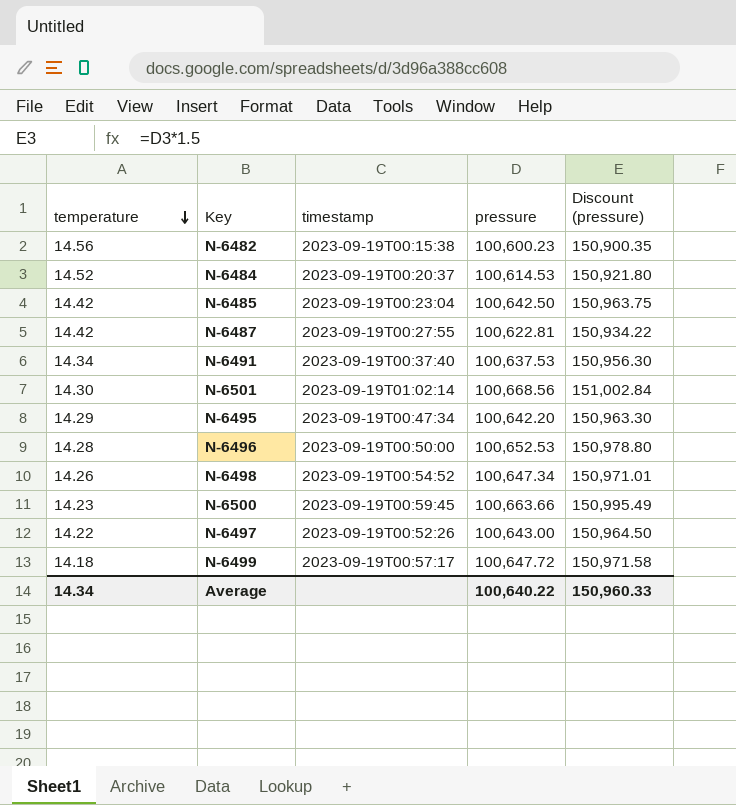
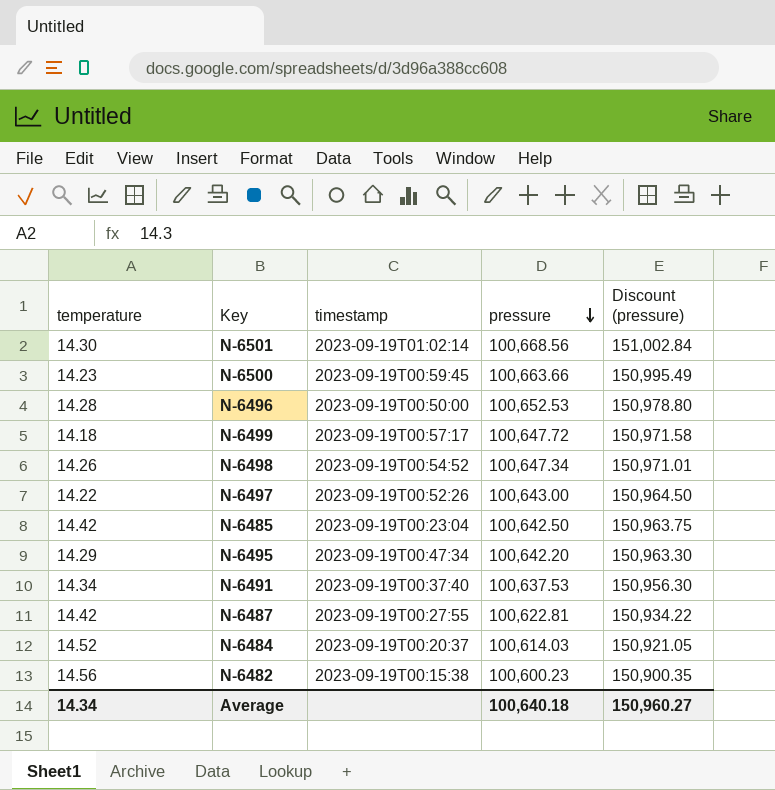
row order: temperature descending -> pressure descending
N-6484 | pressure: 100,614.53 -> 100,614.03
N-6484 | Discount (pressure): 150,921.80 -> 150,921.05
Average | pressure: 100,640.22 -> 100,640.18
Average | Discount (pressure): 150,960.33 -> 150,960.27

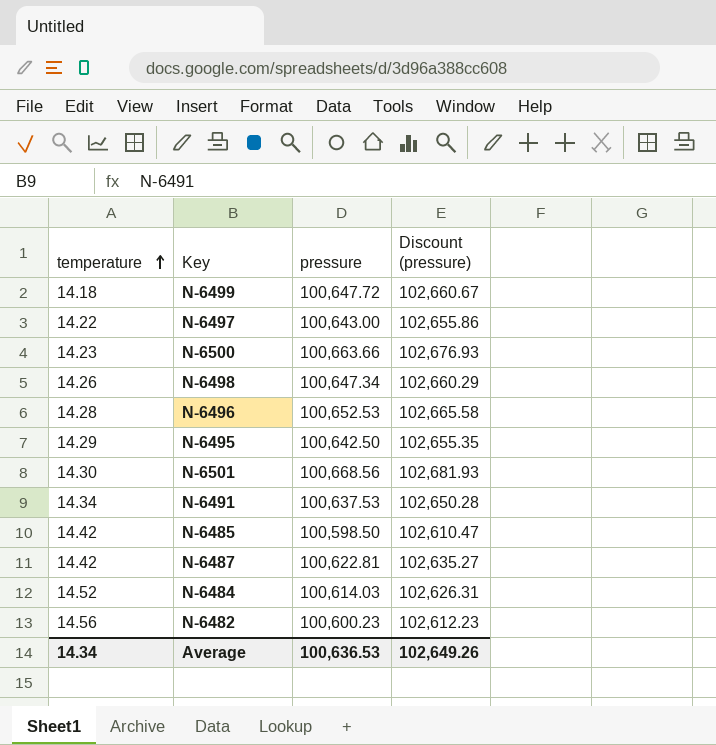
row order: pressure descending -> temperature ascending
column timestamp | position: 3 -> none
column Discount (pressure) | formula: [pressure] * 1.5 -> [pressure] * 1.02
N-6495 | pressure: 100,642.20 -> 100,642.50
N-6485 | pressure: 100,642.50 -> 100,598.50
Average | pressure: 100,640.18 -> 100,636.53
Average | Discount (pressure): 150,960.27 -> 102,649.26

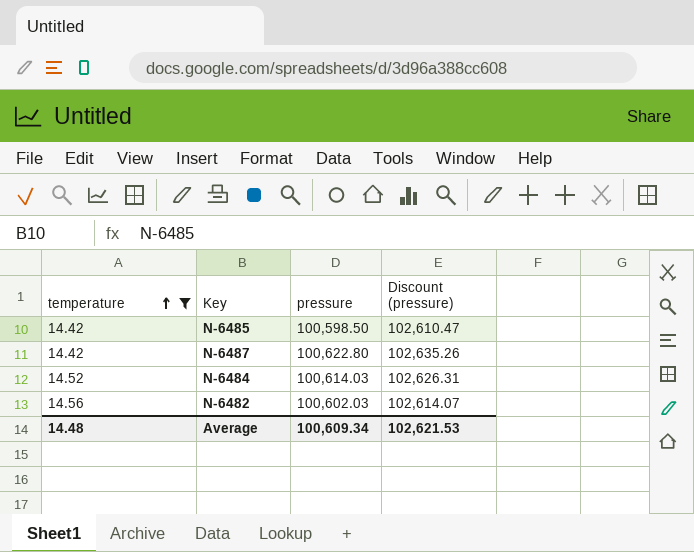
filter: none -> temperature >= 14.42
N-6487 | pressure: 100,622.81 -> 100,622.80
N-6487 | Discount (pressure): 102,635.27 -> 102,635.26
N-6482 | pressure: 100,600.23 -> 100,602.03
N-6482 | Discount (pressure): 102,612.23 -> 102,614.07
Average | temperature: 14.34 -> 14.48
Average | pressure: 100,636.53 -> 100,609.34
Average | Discount (pressure): 102,649.26 -> 102,621.53

